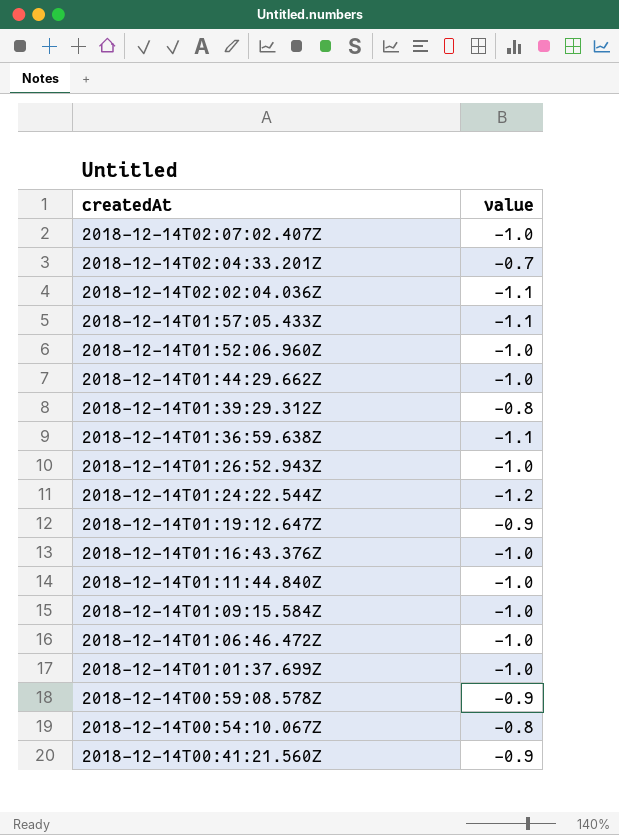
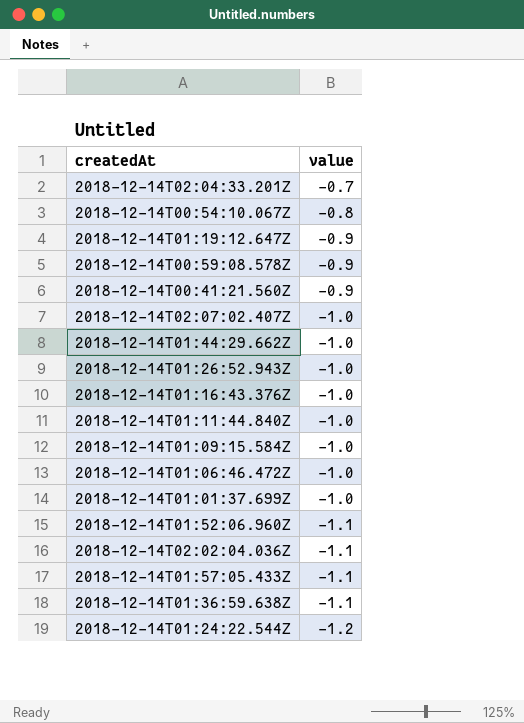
row order: createdAt descending -> value descending
row 2018-12-14T01:39:29.312Z: -0.8 -> none
2018-12-14T01:52:06.960Z | value: -1.0 -> -1.1

